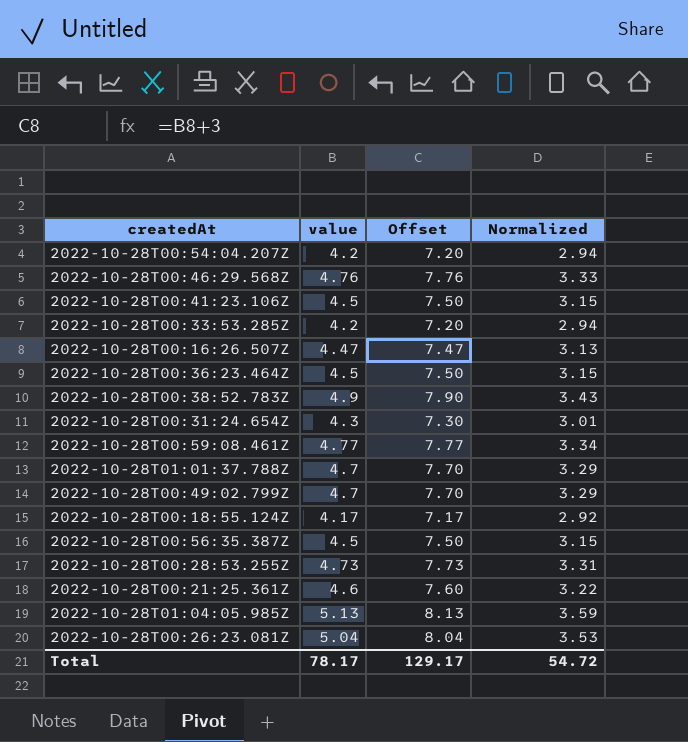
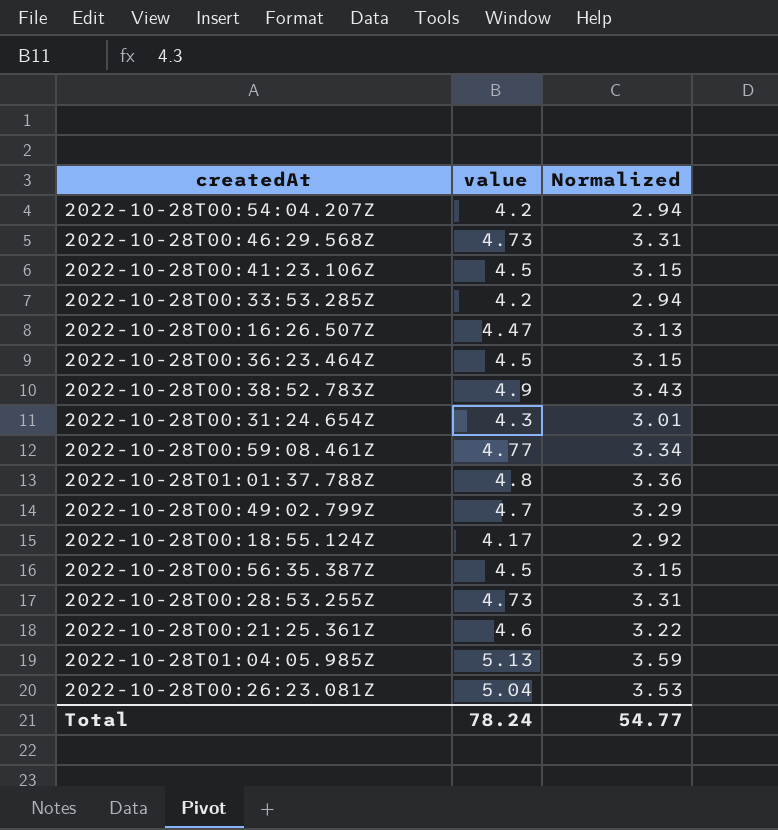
column Offset | formula: [value] + 3 -> none
2022-10-28T00:46:29.568Z | value: 4.76 -> 4.73
2022-10-28T00:46:29.568Z | Normalized: 3.33 -> 3.31
2022-10-28T01:01:37.788Z | value: 4.7 -> 4.8
2022-10-28T01:01:37.788Z | Normalized: 3.29 -> 3.36
Total | value: 78.17 -> 78.24
Total | Normalized: 54.72 -> 54.77

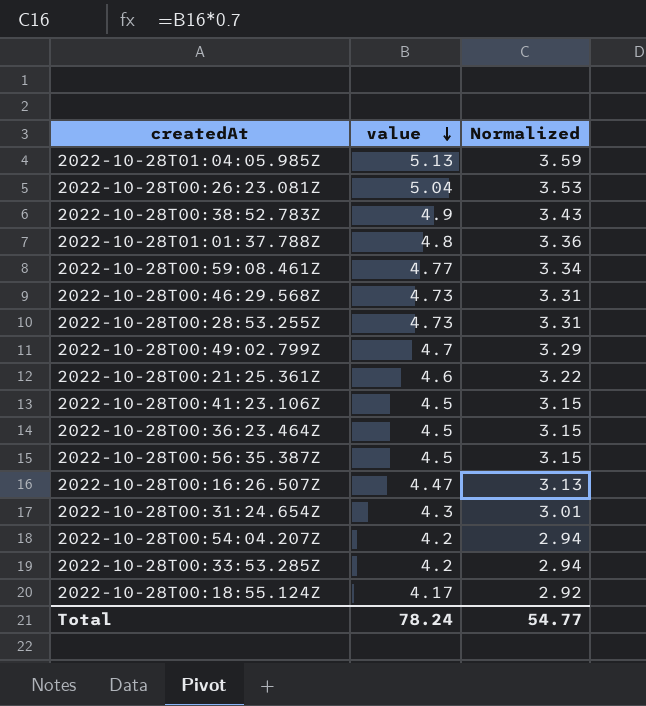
row order: none -> value descending

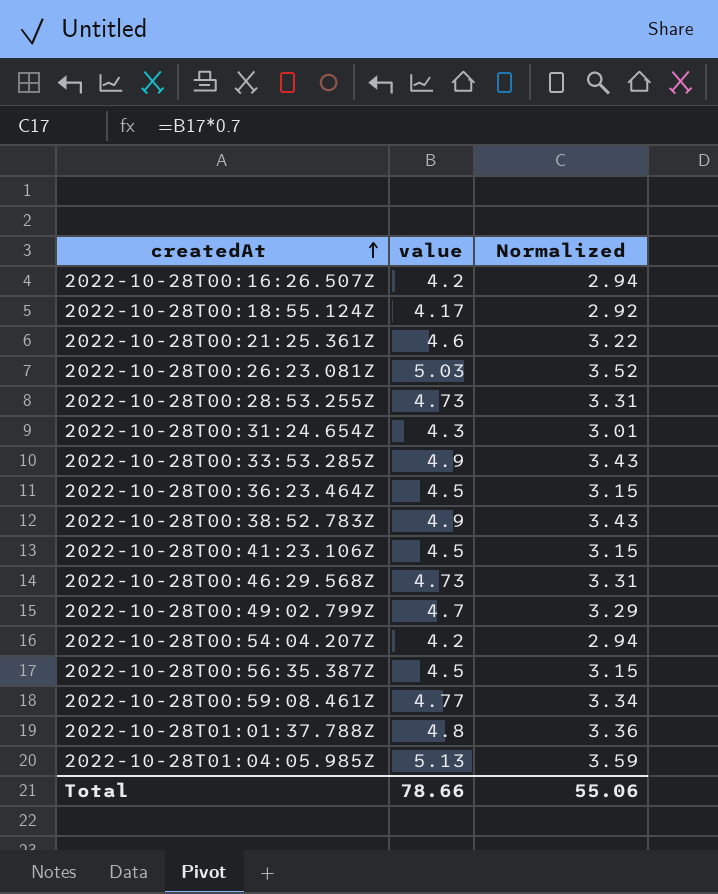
row order: value descending -> createdAt ascending
2022-10-28T00:16:26.507Z | value: 4.47 -> 4.2
2022-10-28T00:16:26.507Z | Normalized: 3.13 -> 2.94
2022-10-28T00:26:23.081Z | value: 5.04 -> 5.03
2022-10-28T00:26:23.081Z | Normalized: 3.53 -> 3.52
2022-10-28T00:33:53.285Z | value: 4.2 -> 4.9
2022-10-28T00:33:53.285Z | Normalized: 2.94 -> 3.43
Total | value: 78.24 -> 78.66
Total | Normalized: 54.77 -> 55.06

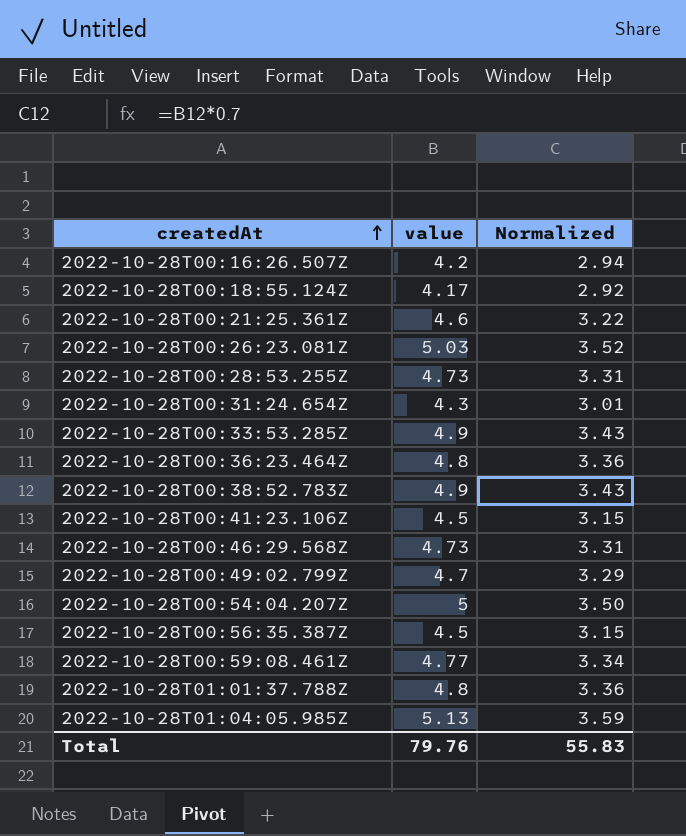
2022-10-28T00:36:23.464Z | value: 4.5 -> 4.8
2022-10-28T00:36:23.464Z | Normalized: 3.15 -> 3.36
2022-10-28T00:54:04.207Z | value: 4.2 -> 5
2022-10-28T00:54:04.207Z | Normalized: 2.94 -> 3.50
Total | value: 78.66 -> 79.76
Total | Normalized: 55.06 -> 55.83

